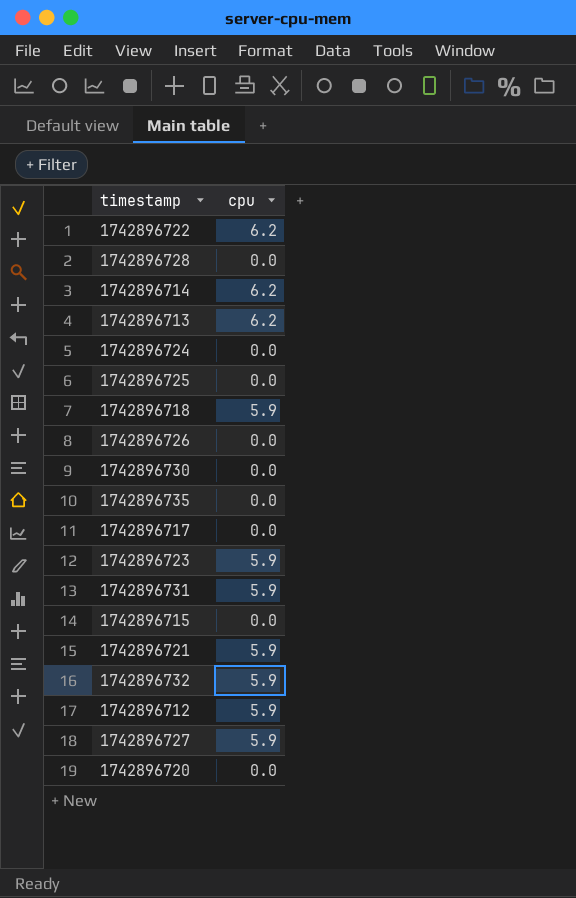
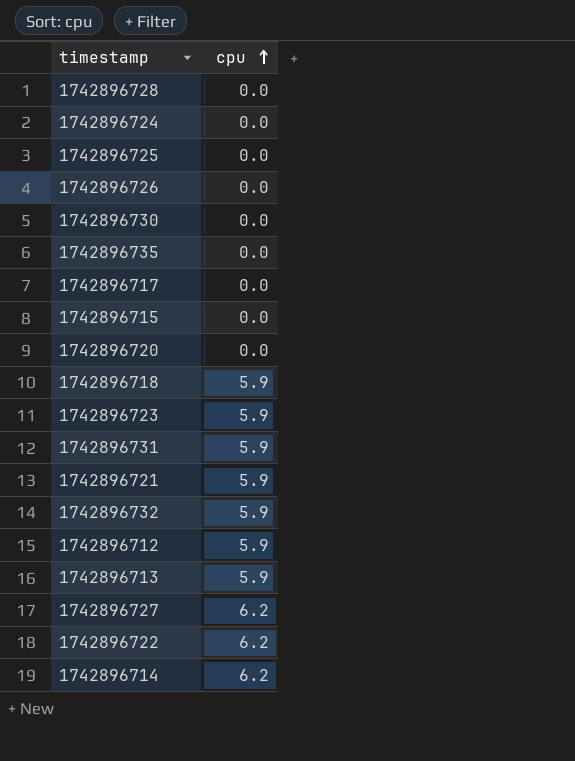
row order: none -> cpu ascending
1742896713 | cpu: 6.2 -> 5.9
1742896727 | cpu: 5.9 -> 6.2

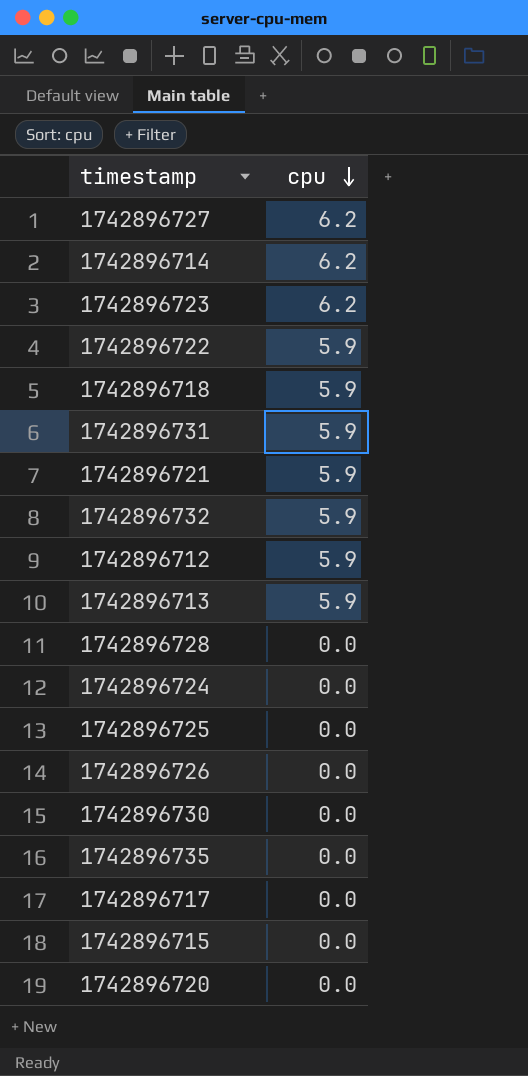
row order: cpu ascending -> cpu descending
1742896723 | cpu: 5.9 -> 6.2
1742896722 | cpu: 6.2 -> 5.9

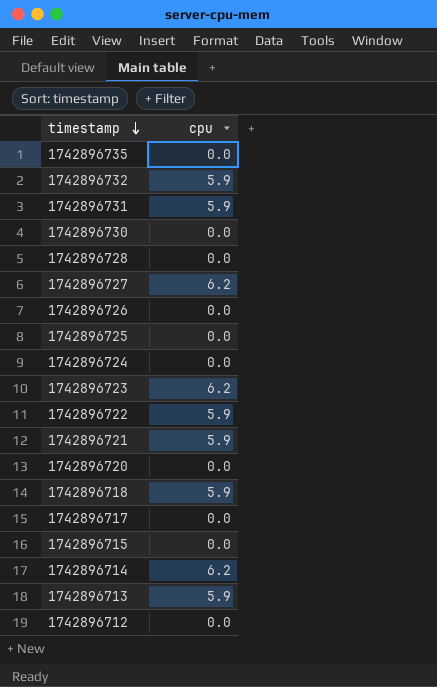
row order: cpu descending -> timestamp descending
1742896712 | cpu: 5.9 -> 0.0

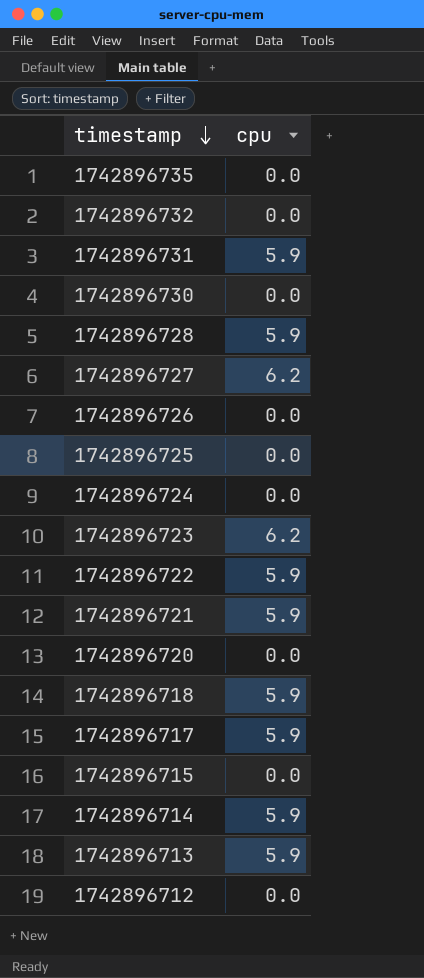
1742896732 | cpu: 5.9 -> 0.0
1742896728 | cpu: 0.0 -> 5.9
1742896717 | cpu: 0.0 -> 5.9
1742896714 | cpu: 6.2 -> 5.9

